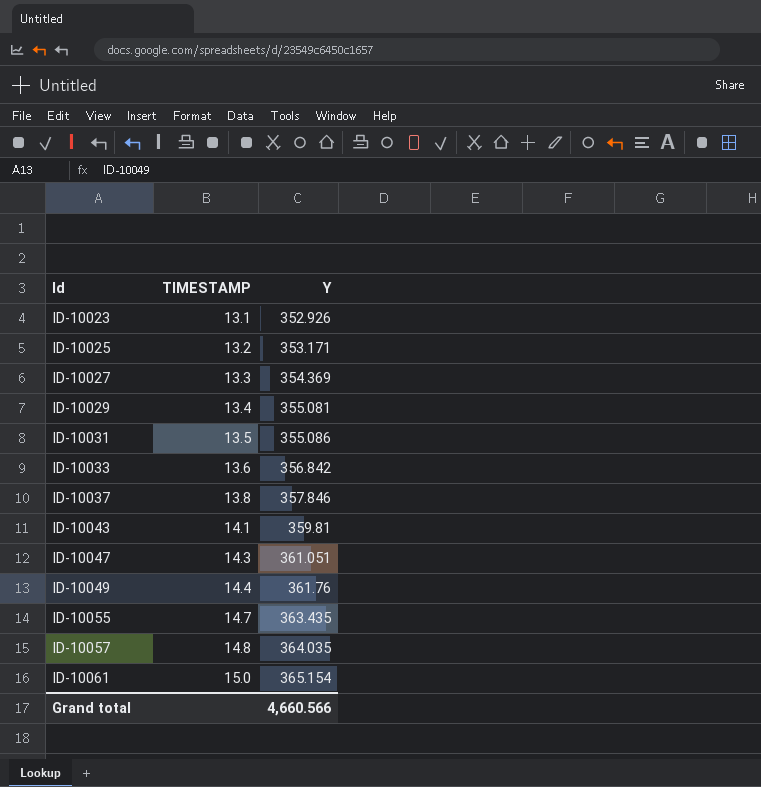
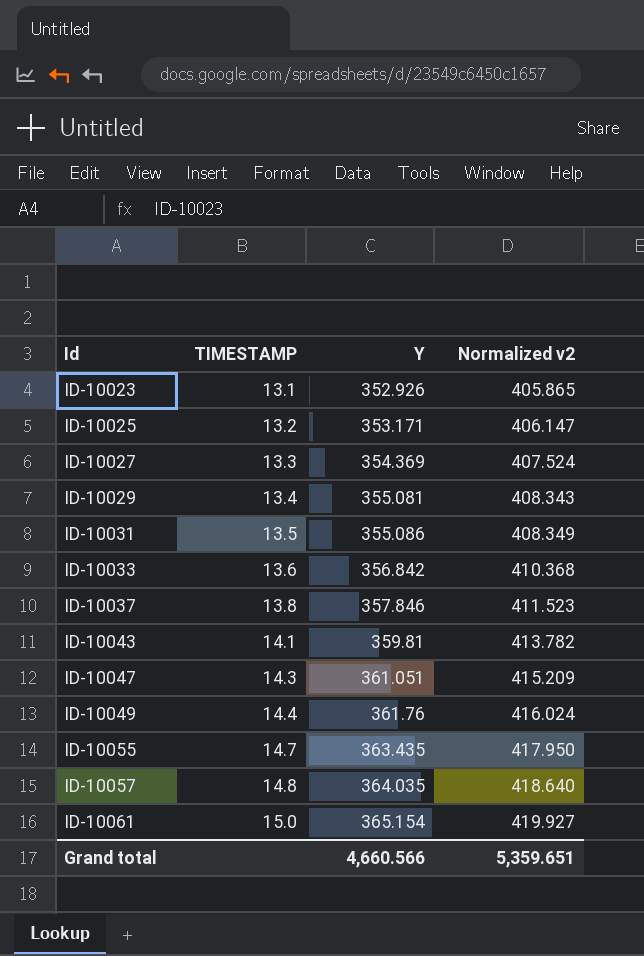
column Normalized v2 | formula: none -> [Y] * 1.15

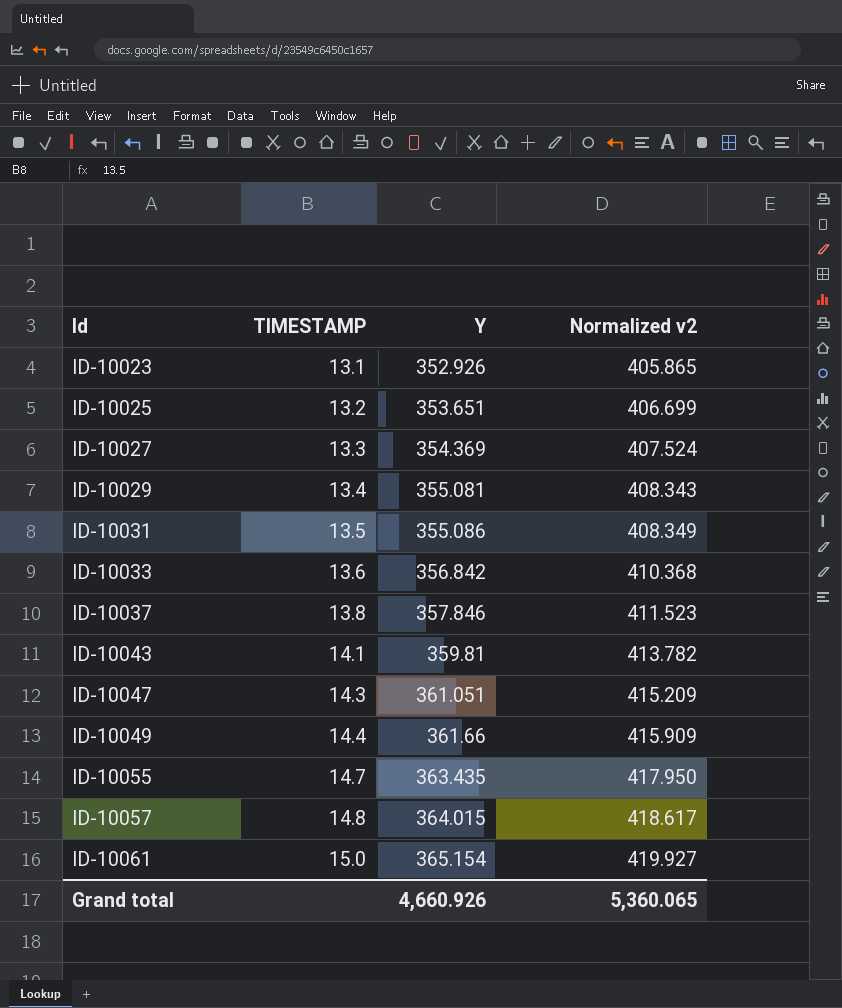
ID-10025 | Y: 353.171 -> 353.651
ID-10025 | Normalized v2: 406.147 -> 406.699
ID-10049 | Y: 361.76 -> 361.66
ID-10049 | Normalized v2: 416.024 -> 415.909
ID-10057 | Y: 364.035 -> 364.015
ID-10057 | Normalized v2: 418.640 -> 418.617
Grand total | Y: 4,660.566 -> 4,660.926
Grand total | Normalized v2: 5,359.651 -> 5,360.065

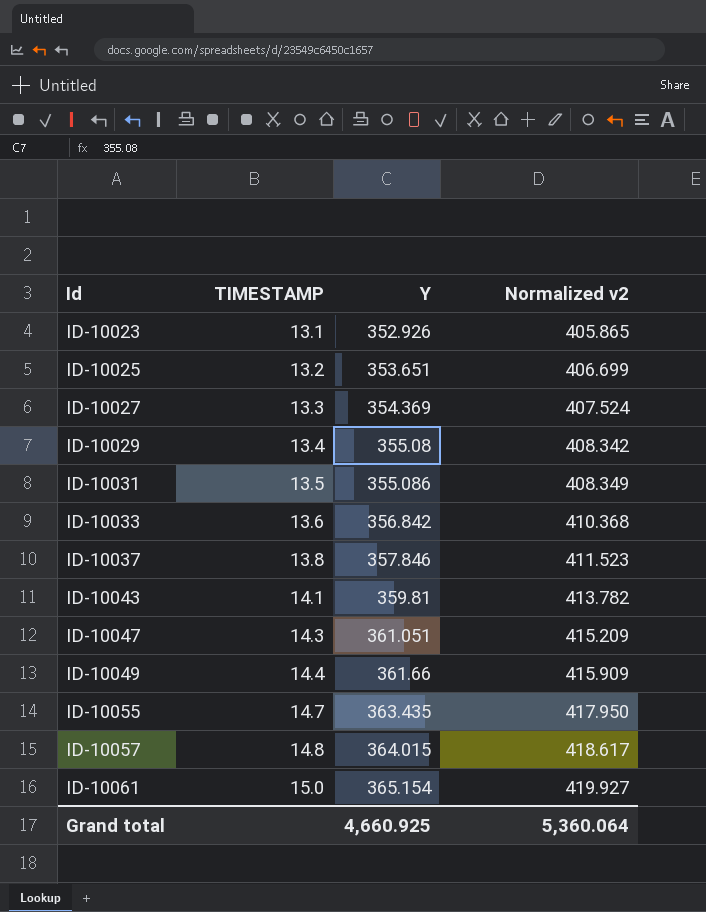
ID-10029 | Y: 355.081 -> 355.08
ID-10029 | Normalized v2: 408.343 -> 408.342
Grand total | Y: 4,660.926 -> 4,660.925
Grand total | Normalized v2: 5,360.065 -> 5,360.064

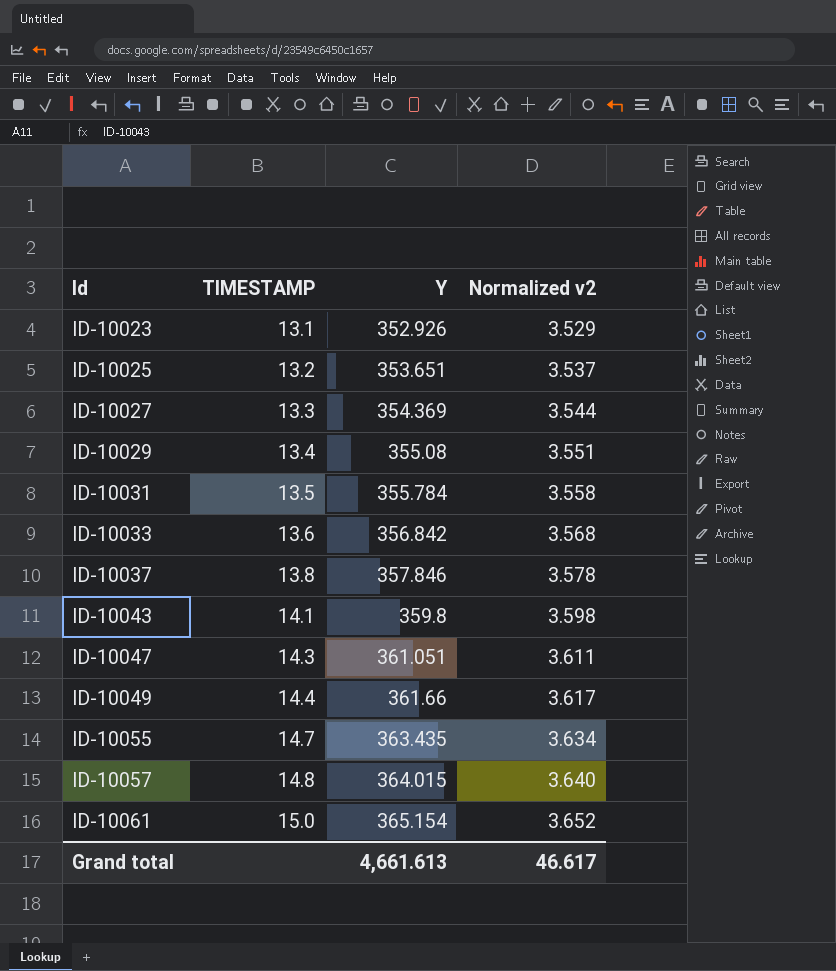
column Normalized v2 | formula: [Y] * 1.15 -> [Y] * 0.01
ID-10031 | Y: 355.086 -> 355.784
ID-10043 | Y: 359.81 -> 359.8
Grand total | Y: 4,660.925 -> 4,661.613
Grand total | Normalized v2: 5,360.064 -> 46.617

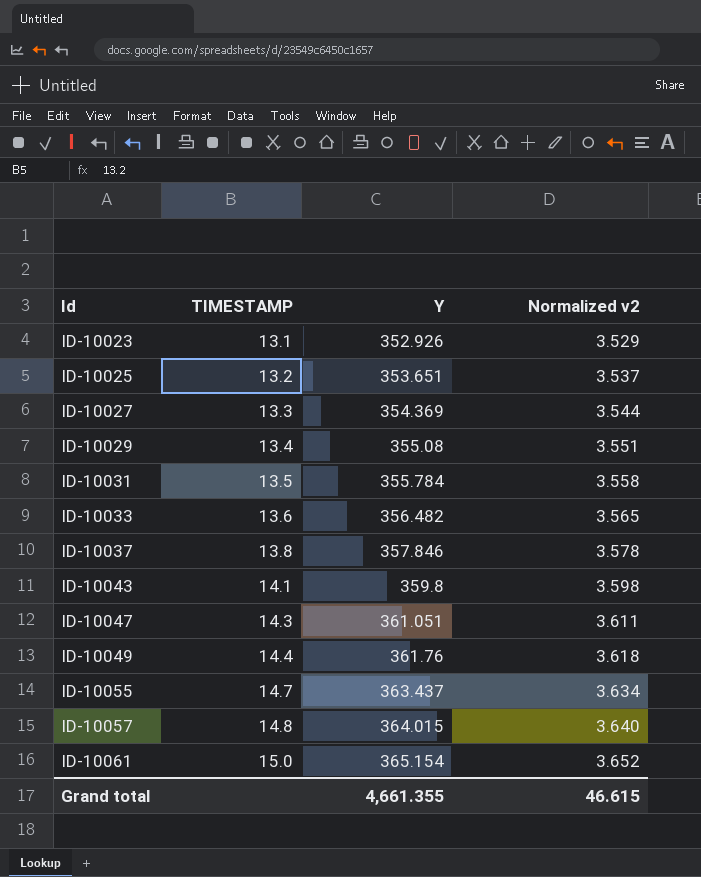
ID-10033 | Y: 356.842 -> 356.482
ID-10033 | Normalized v2: 3.568 -> 3.565
ID-10049 | Y: 361.66 -> 361.76
ID-10049 | Normalized v2: 3.617 -> 3.618
ID-10055 | Y: 363.435 -> 363.437
Grand total | Y: 4,661.613 -> 4,661.355
Grand total | Normalized v2: 46.617 -> 46.615

